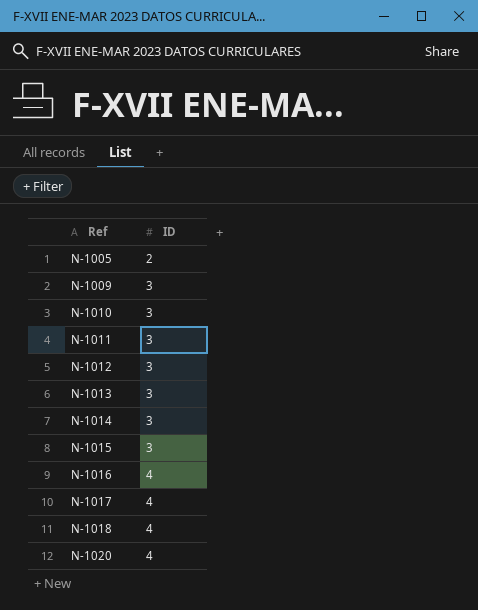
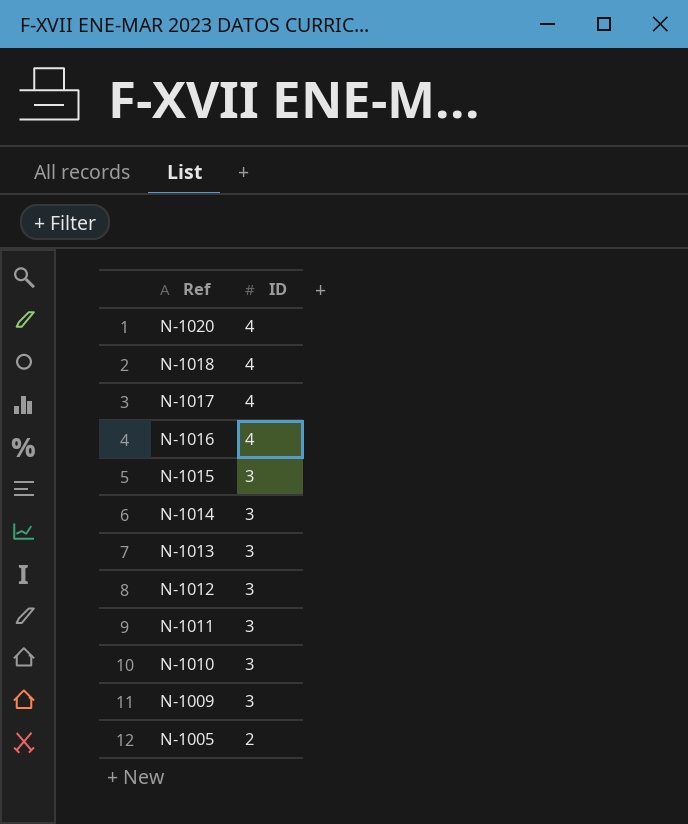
row order: Ref ascending -> Ref descending

